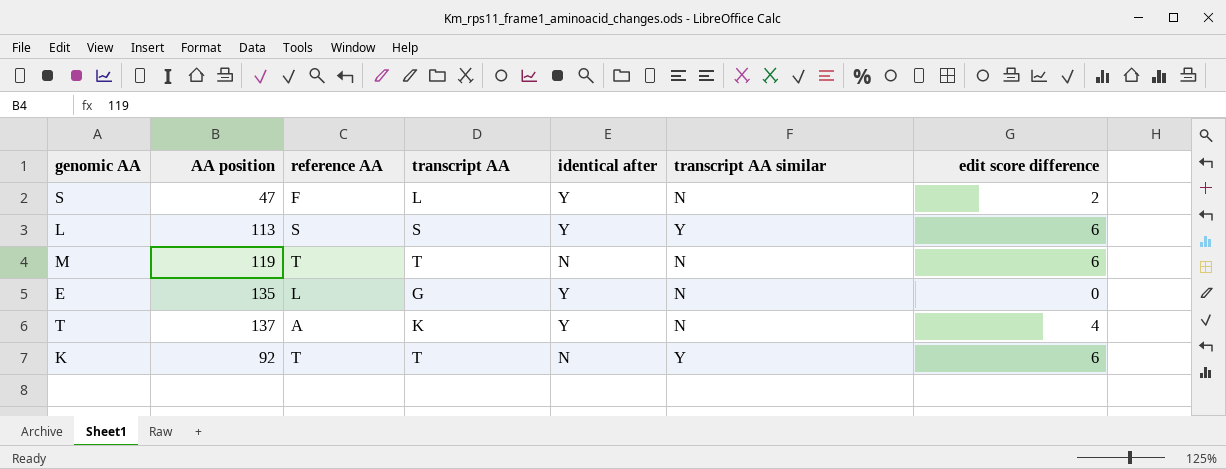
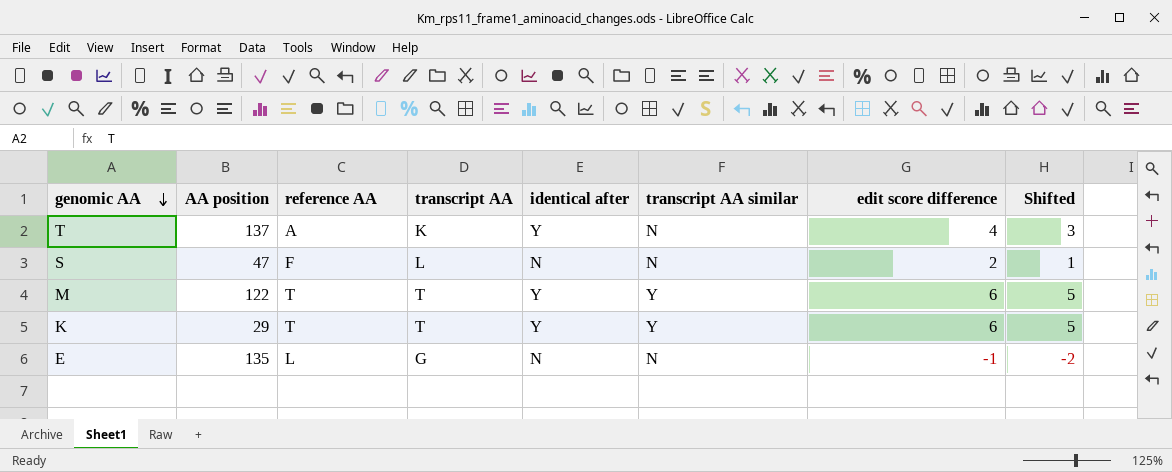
row order: none -> genomic AA descending
column Shifted | formula: none -> [edit score difference] - 1
row L: 113 | S | S | Y | Y | 6 -> none
S | identical after: Y -> N
M | AA position: 119 -> 122
M | identical after: N -> Y
M | transcript AA similar: N -> Y
K | AA position: 92 -> 29
K | identical after: N -> Y
E | identical after: Y -> N
E | edit score difference: 0 -> -1

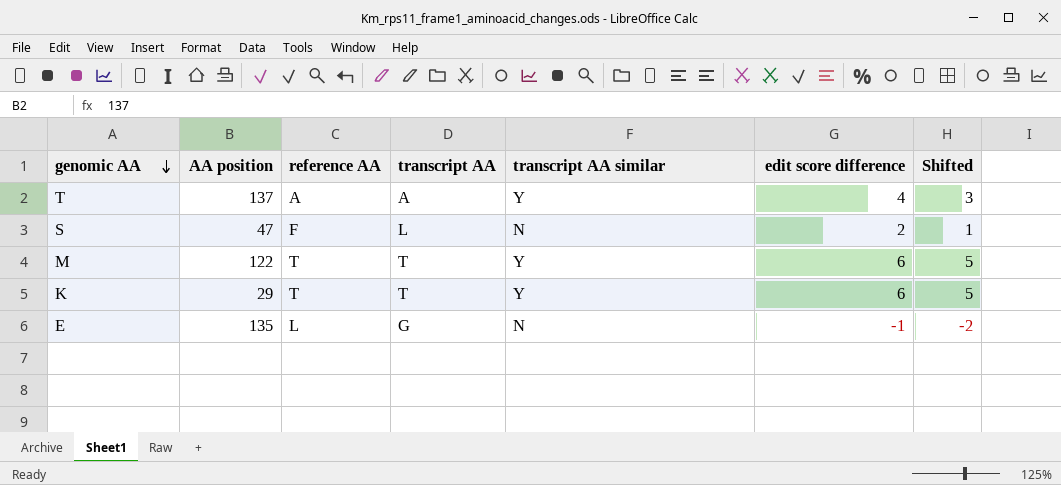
column identical after | position: 5 -> none
T | transcript AA: K -> A
T | transcript AA similar: N -> Y

